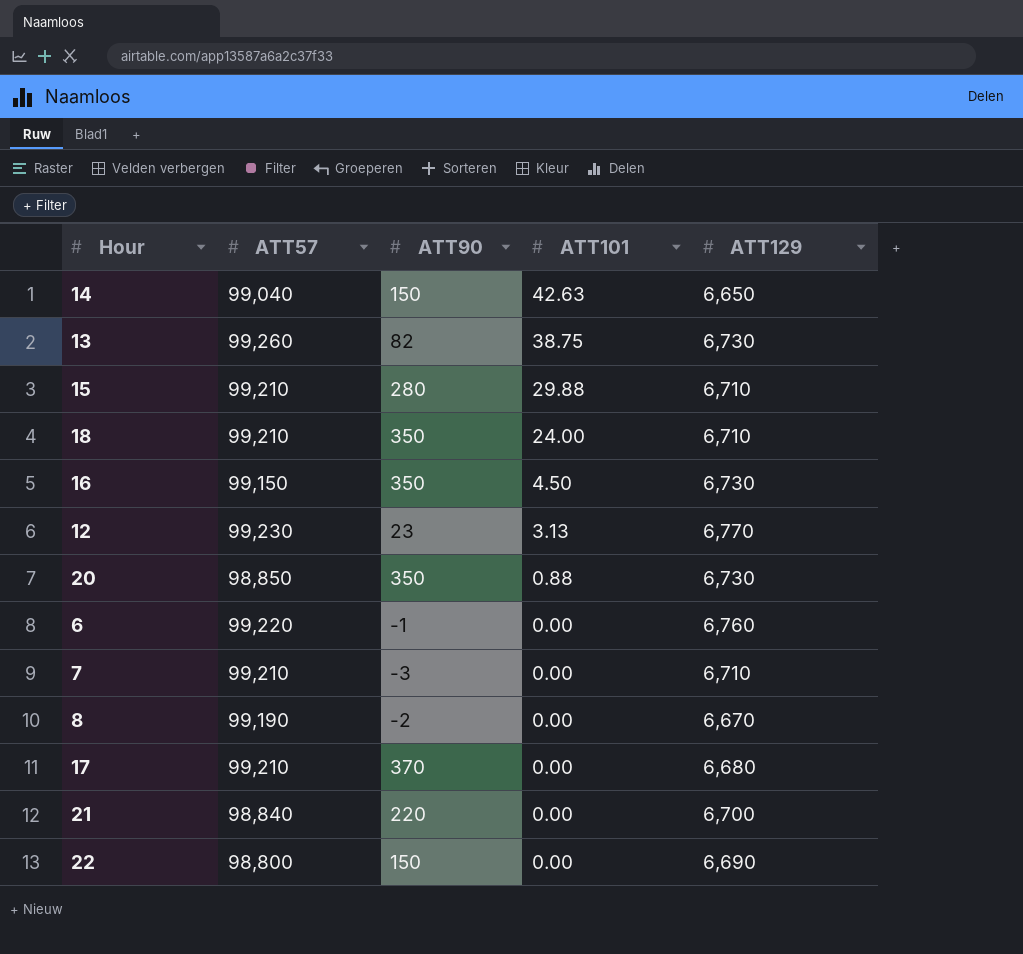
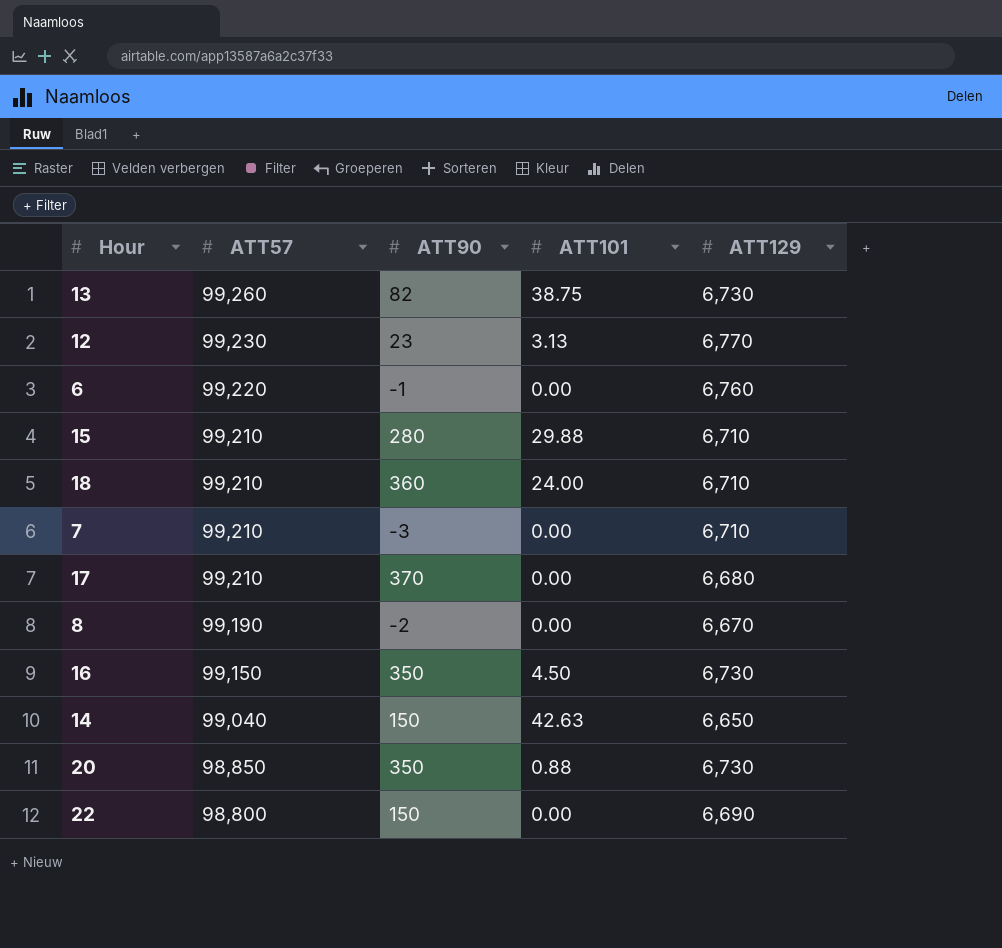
row order: ATT101 descending -> ATT57 descending
row 21: 98,840 | 220 | 0.00 | 6,700 -> none
18 | ATT90: 350 -> 360

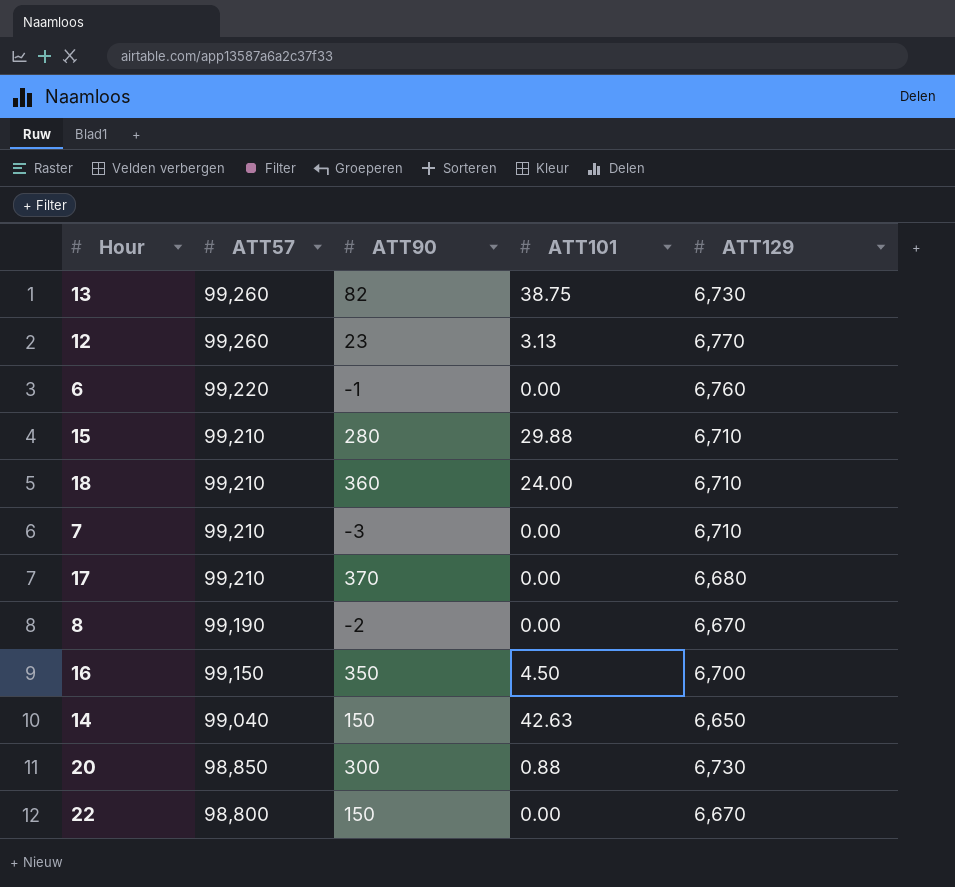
12 | ATT57: 99,230 -> 99,260
16 | ATT129: 6,730 -> 6,700
20 | ATT90: 350 -> 300
22 | ATT129: 6,690 -> 6,670

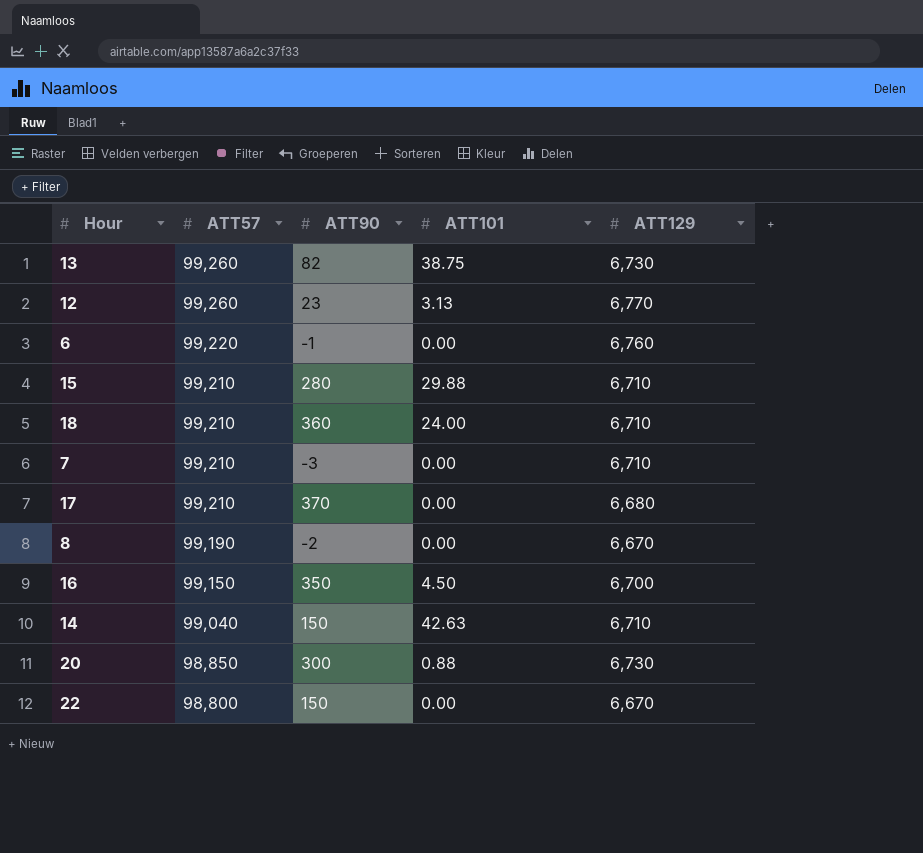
14 | ATT129: 6,650 -> 6,710

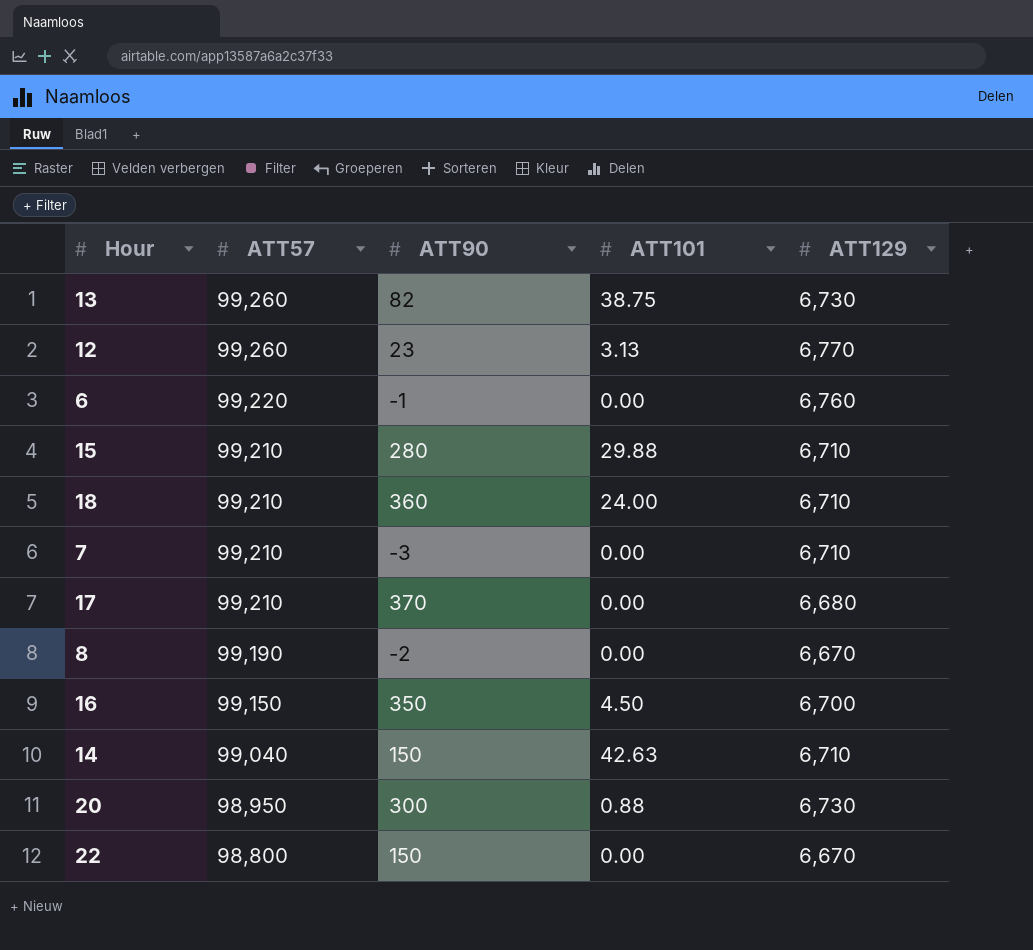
20 | ATT57: 98,850 -> 98,950

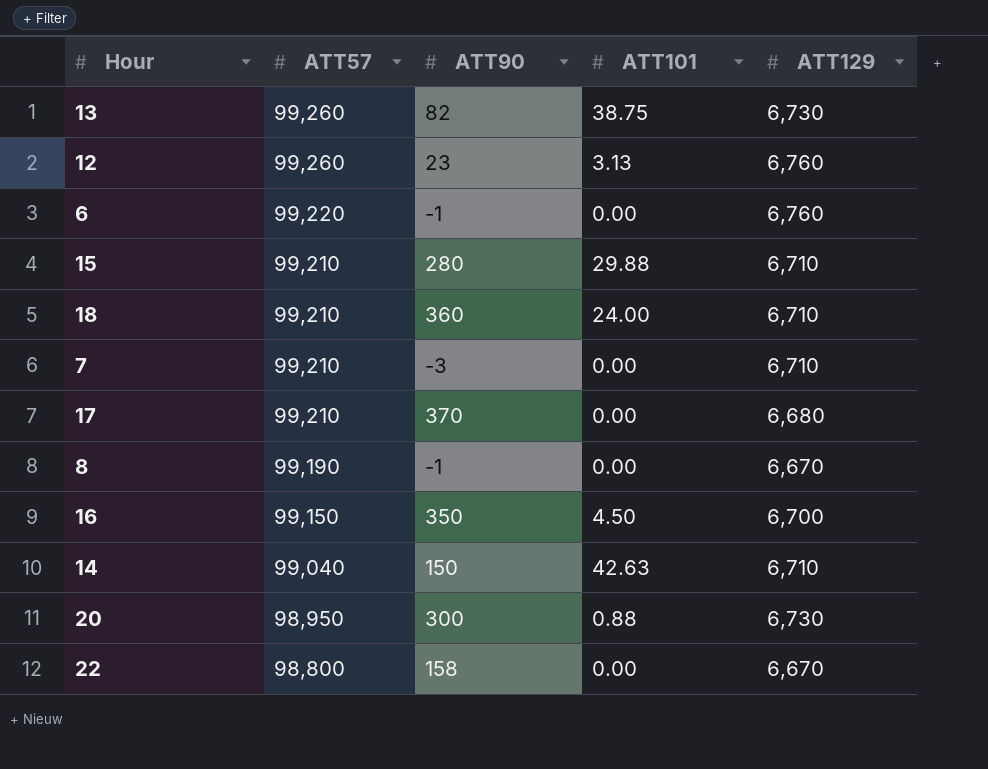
12 | ATT129: 6,770 -> 6,760
8 | ATT90: -2 -> -1
22 | ATT90: 150 -> 158

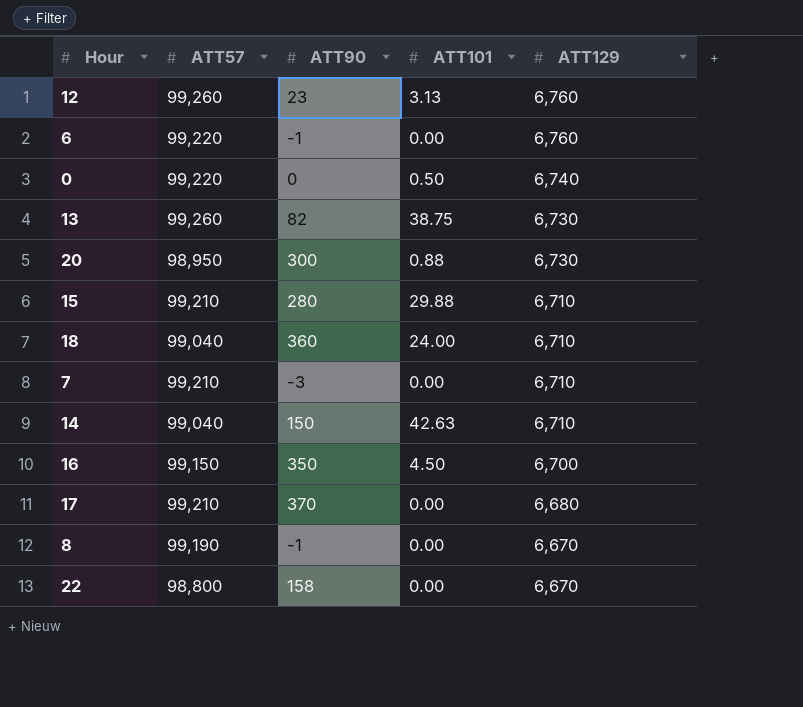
row order: ATT57 descending -> ATT129 descending
row 0: none -> 99,220 | 0 | 0.50 | 6,740
18 | ATT57: 99,210 -> 99,040

